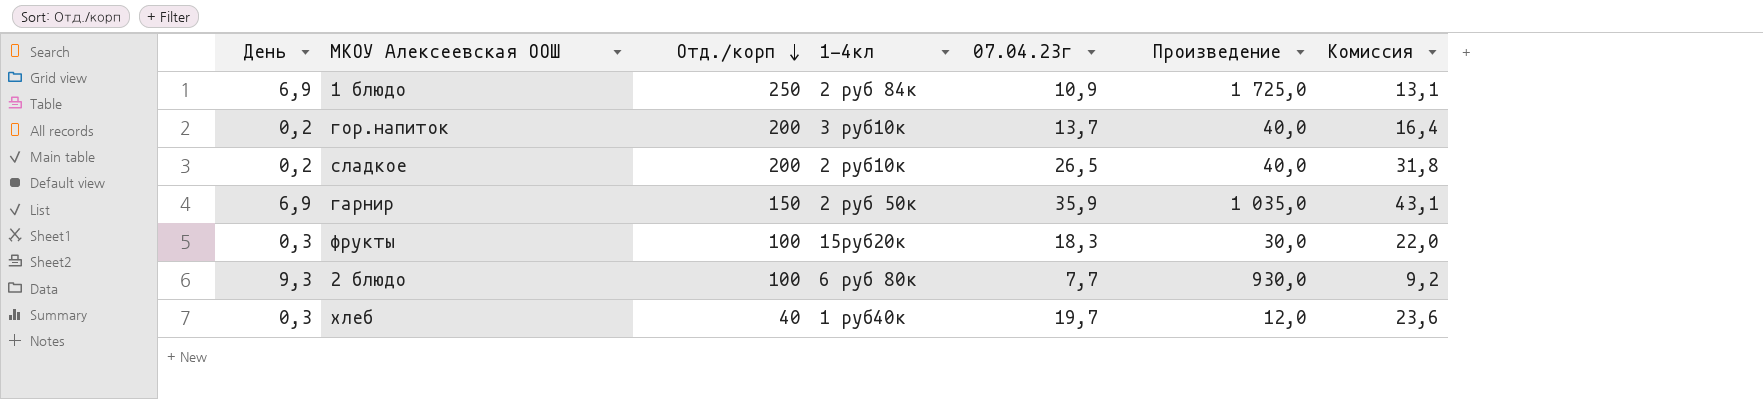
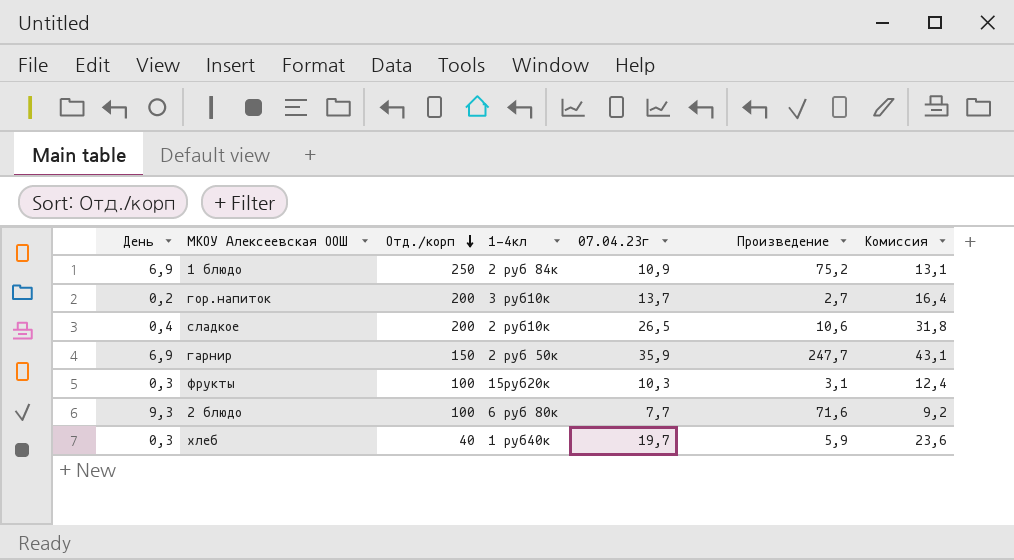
column Произведение | formula: [День] * [Отд./корп] -> [День] * [07.04.23г]
сладкое | День: 0,2 -> 0,4
фрукты | 07.04.23г: 18,3 -> 10,3
фрукты | Комиссия: 22,0 -> 12,4

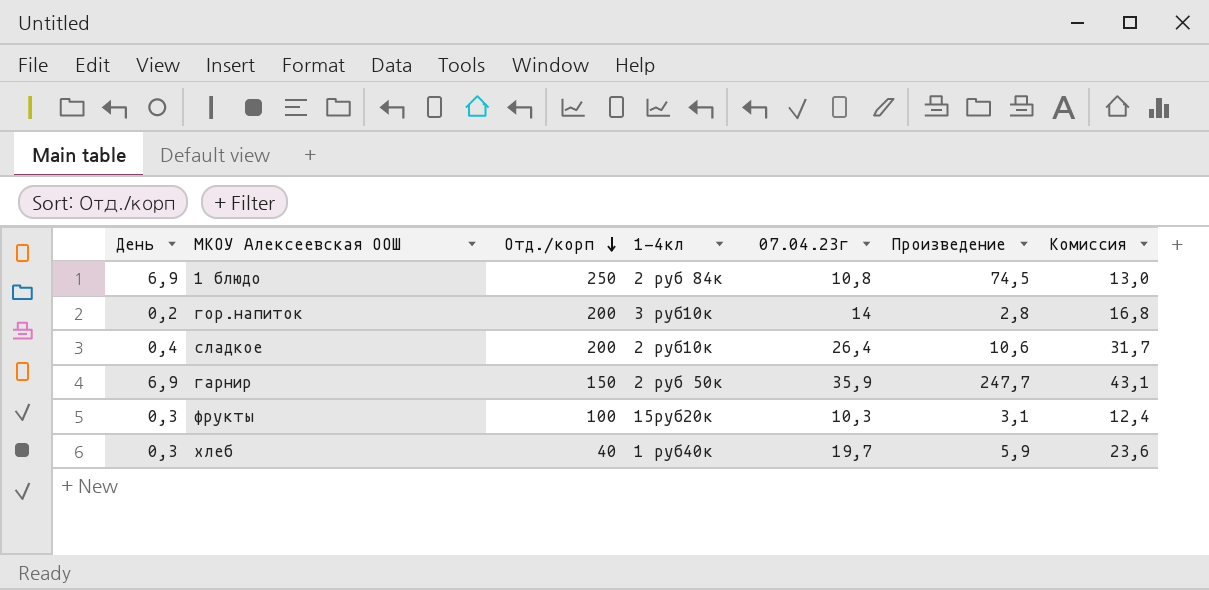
row 2 блюдо: 9,3 | 100 | 6 руб 80к | 7,7 | 71,6 | 9,2 -> none
1 блюдо | 07.04.23г: 10,9 -> 10,8
1 блюдо | Произведение: 75,2 -> 74,5
1 блюдо | Комиссия: 13,1 -> 13,0
гор.напиток | 07.04.23г: 13,7 -> 14
гор.напиток | Произведение: 2,7 -> 2,8
гор.напиток | Комиссия: 16,4 -> 16,8
сладкое | 07.04.23г: 26,5 -> 26,4
сладкое | Комиссия: 31,8 -> 31,7

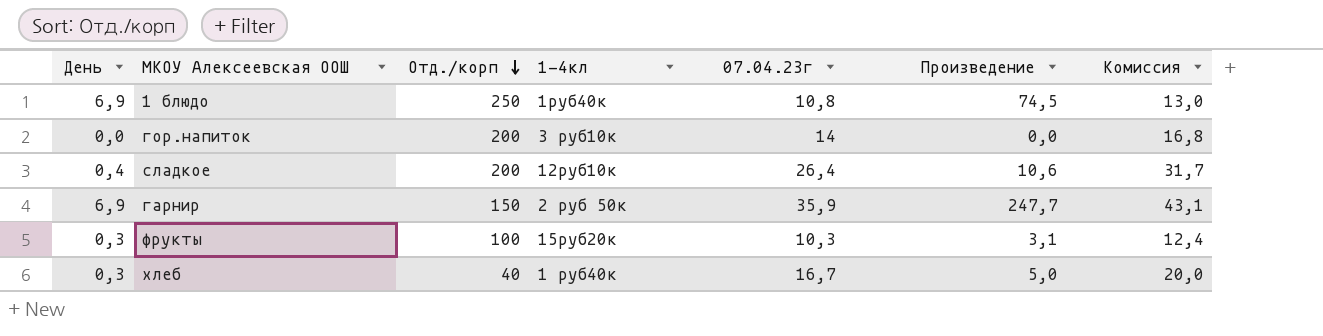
1 блюдо | 1-4кл: 2 руб 84к -> 1руб40к
гор.напиток | День: 0,2 -> 0,0
гор.напиток | Произведение: 2,8 -> 0,0
сладкое | 1-4кл: 2 руб10к -> 12руб10к
хлеб | 07.04.23г: 19,7 -> 16,7
хлеб | Произведение: 5,9 -> 5,0
хлеб | Комиссия: 23,6 -> 20,0

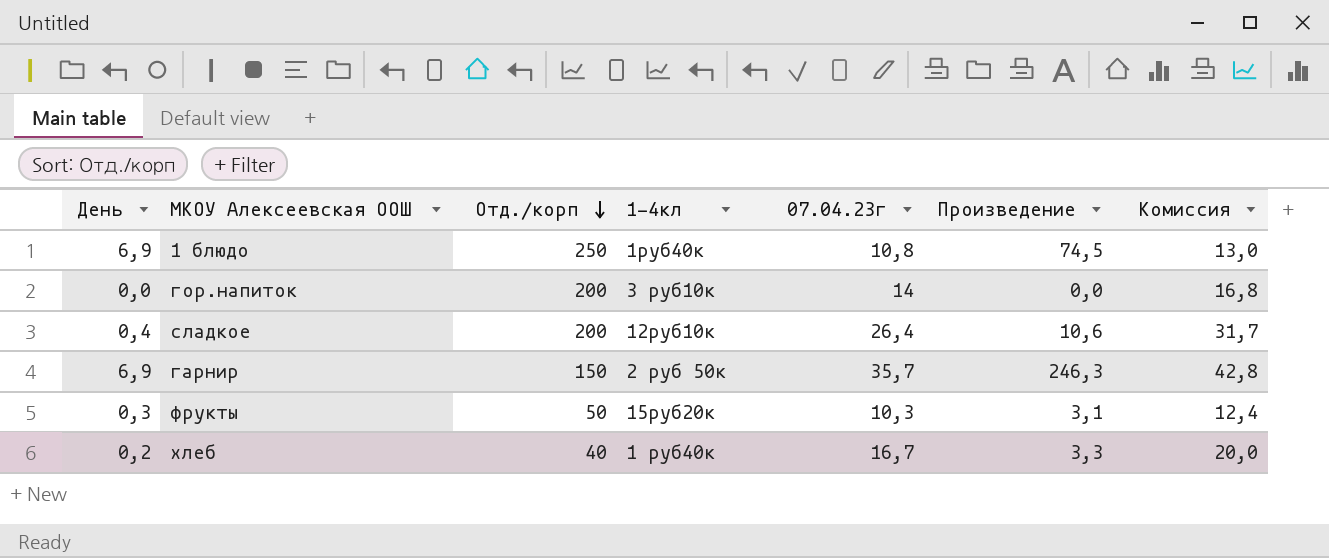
гарнир | 07.04.23г: 35,9 -> 35,7
гарнир | Произведение: 247,7 -> 246,3
гарнир | Комиссия: 43,1 -> 42,8
фрукты | Отд./корп: 100 -> 50
хлеб | День: 0,3 -> 0,2
хлеб | Произведение: 5,0 -> 3,3

